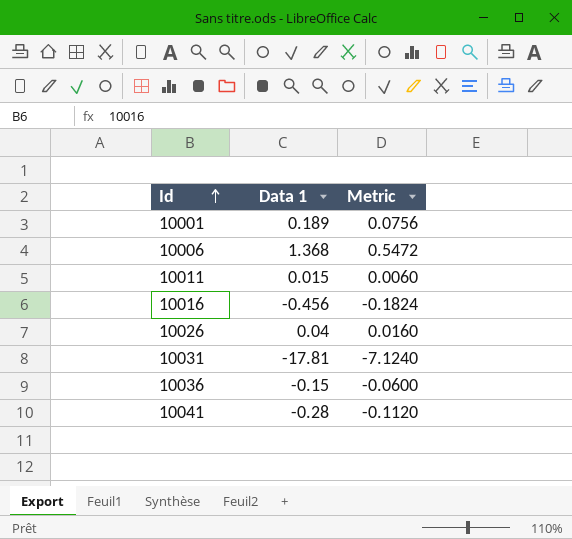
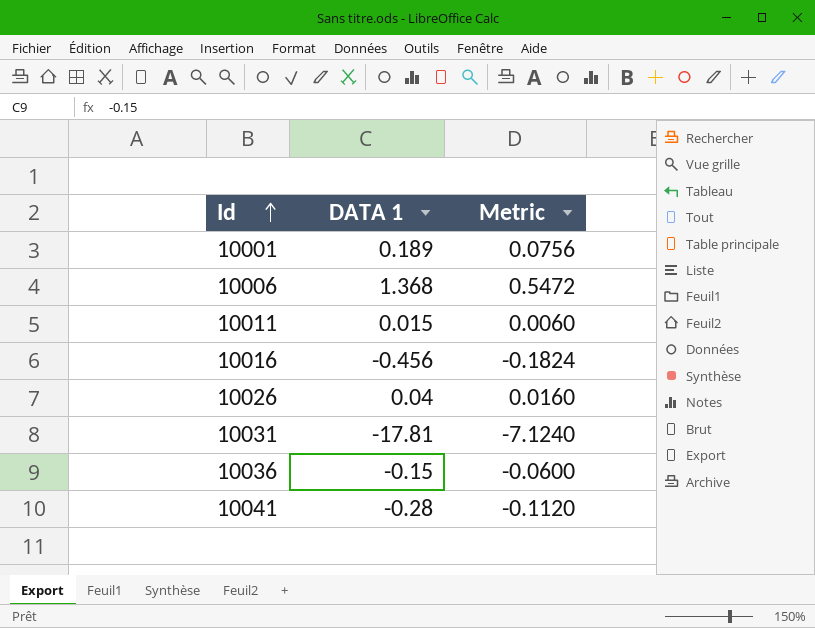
column name: Data 1 -> DATA 1

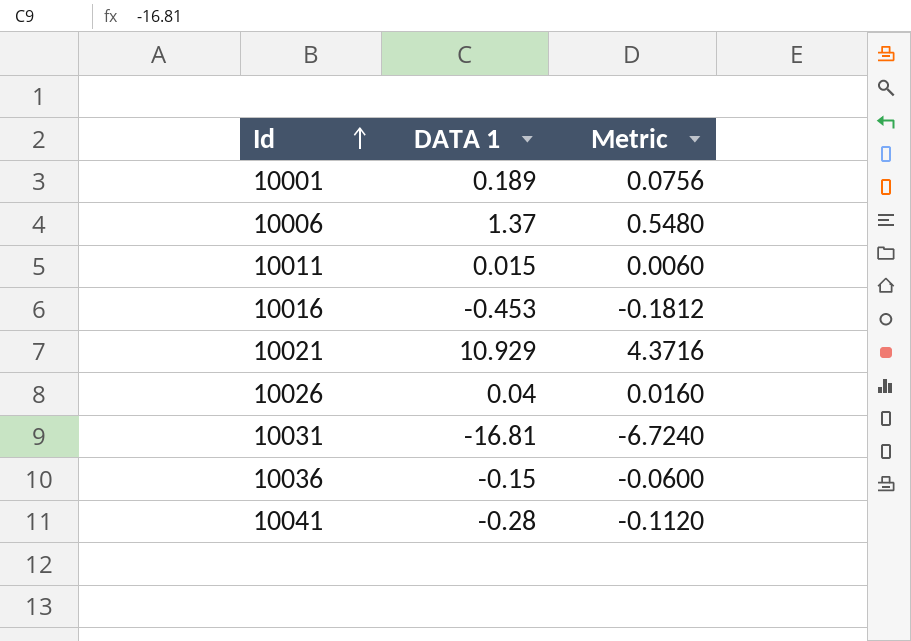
10006 | DATA 1: 1.368 -> 1.37
10006 | Metric: 0.5472 -> 0.5480
10016 | DATA 1: -0.456 -> -0.453
10016 | Metric: -0.1824 -> -0.1812
row 10021: none -> 10.929 | 4.3716
10031 | DATA 1: -17.81 -> -16.81
10031 | Metric: -7.1240 -> -6.7240

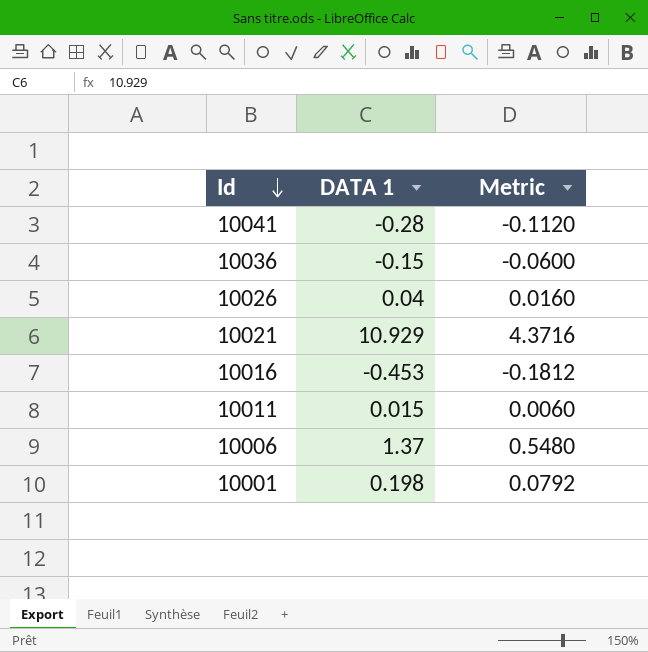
row order: Id ascending -> Id descending
row 10031: -16.81 | -6.7240 -> none
10001 | DATA 1: 0.189 -> 0.198
10001 | Metric: 0.0756 -> 0.0792

